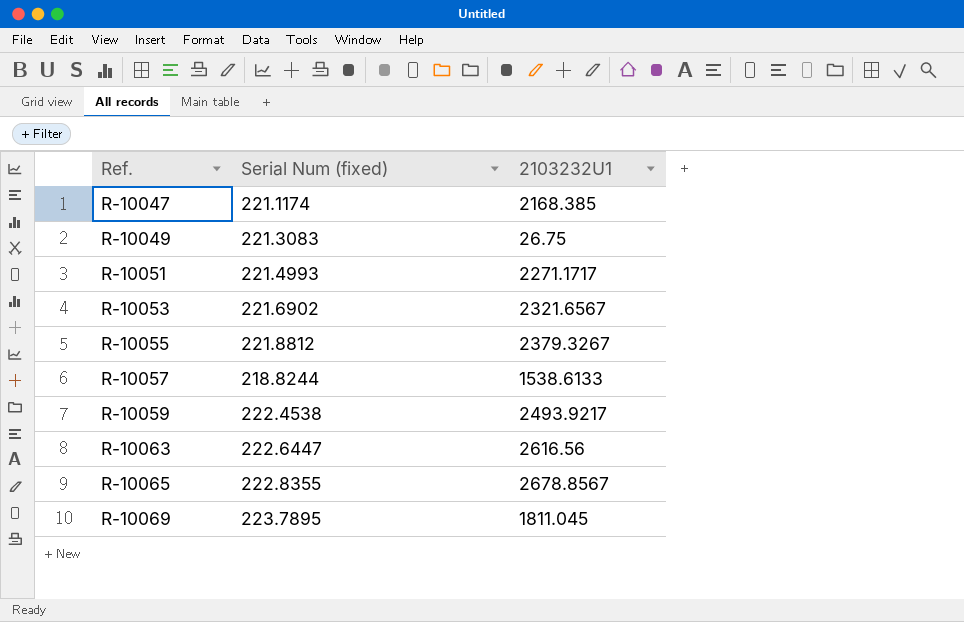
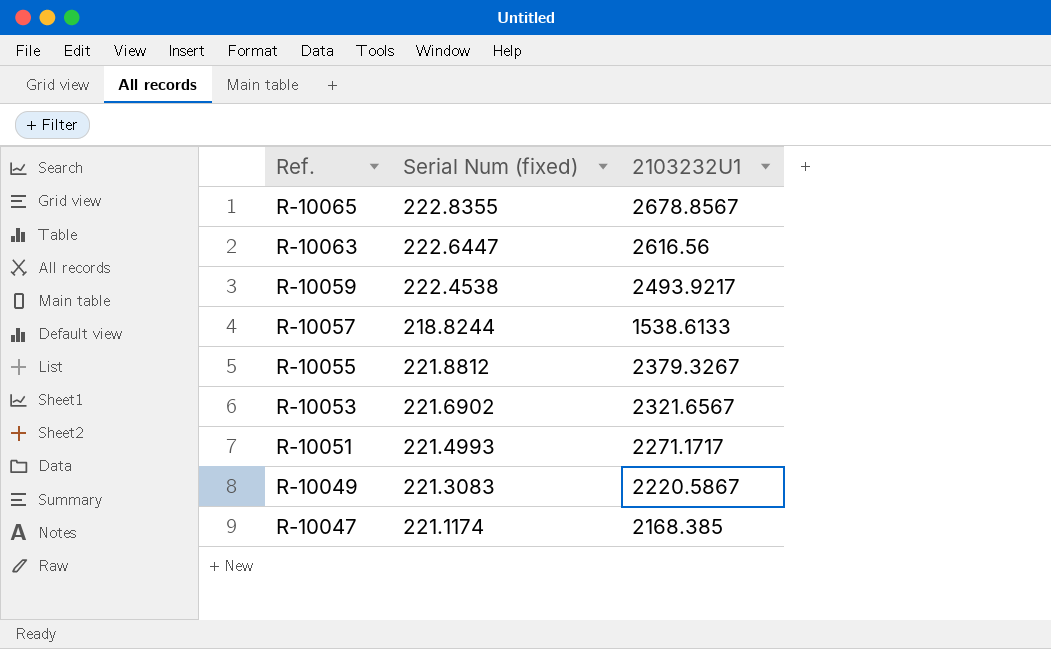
row order: Ref. ascending -> Ref. descending
row R-10069: 223.7895 | 1811.045 -> none
R-10049 | 2103232U1: 26.75 -> 2220.5867

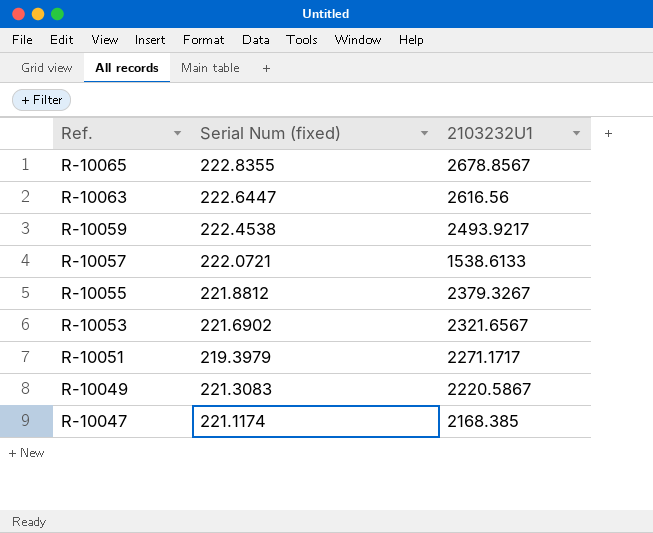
R-10057 | Serial Num (fixed): 218.8244 -> 222.0721
R-10051 | Serial Num (fixed): 221.4993 -> 219.3979

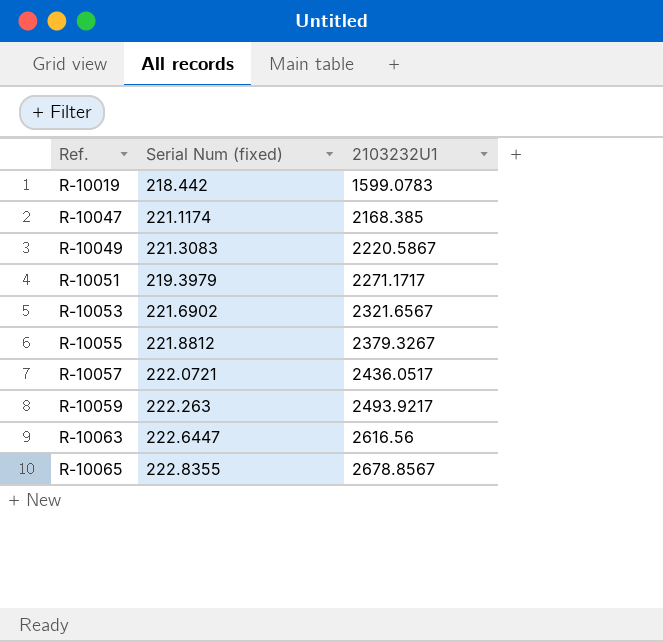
row order: Ref. descending -> Ref. ascending
row R-10019: none -> 218.442 | 1599.0783
R-10057 | 2103232U1: 1538.6133 -> 2436.0517
R-10059 | Serial Num (fixed): 222.4538 -> 222.263

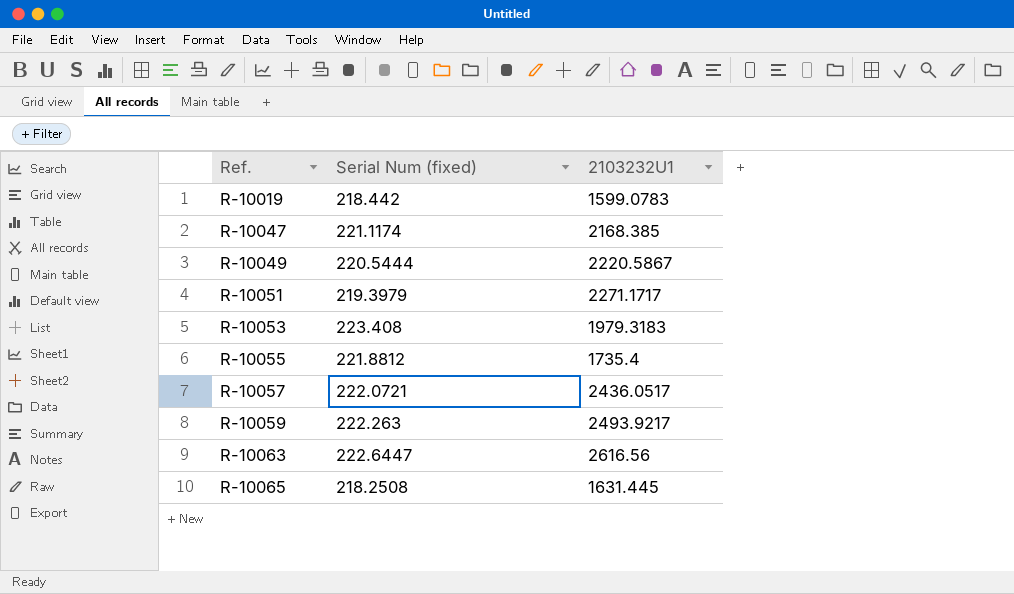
R-10049 | Serial Num (fixed): 221.3083 -> 220.5444
R-10053 | Serial Num (fixed): 221.6902 -> 223.408
R-10053 | 2103232U1: 2321.6567 -> 1979.3183
R-10055 | 2103232U1: 2379.3267 -> 1735.4
R-10065 | Serial Num (fixed): 222.8355 -> 218.2508
R-10065 | 2103232U1: 2678.8567 -> 1631.445

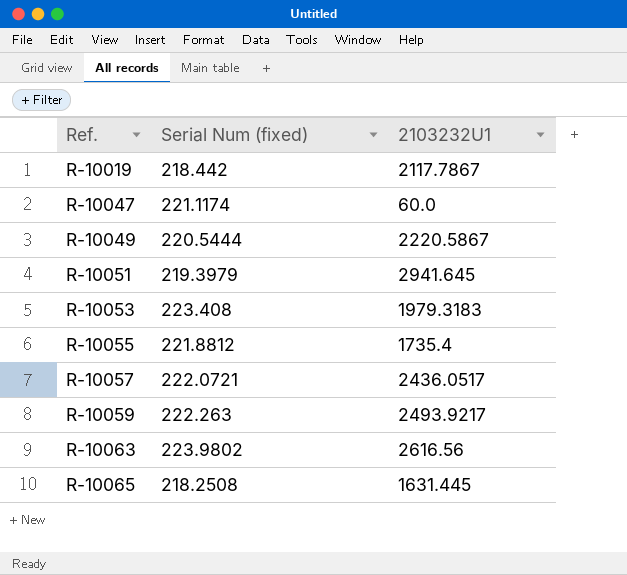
R-10019 | 2103232U1: 1599.0783 -> 2117.7867
R-10047 | 2103232U1: 2168.385 -> 60.0
R-10051 | 2103232U1: 2271.1717 -> 2941.645
R-10063 | Serial Num (fixed): 222.6447 -> 223.9802

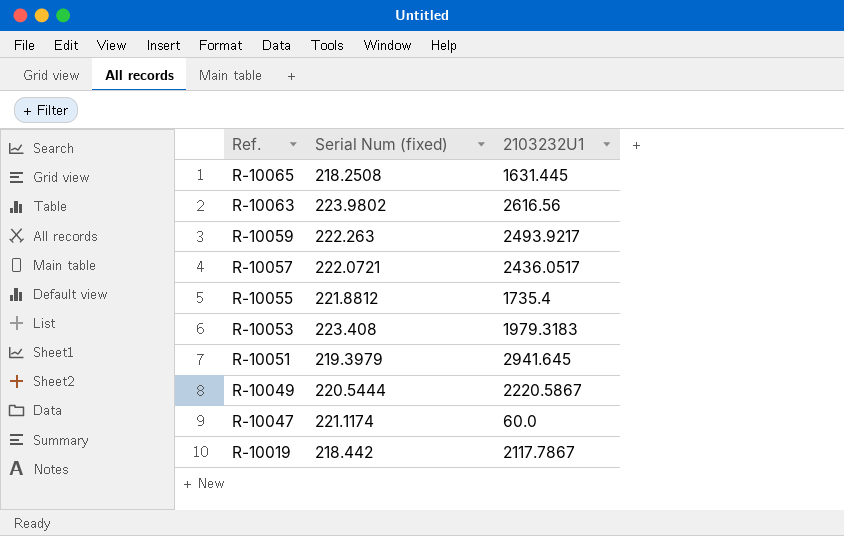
row order: Ref. ascending -> Ref. descending

